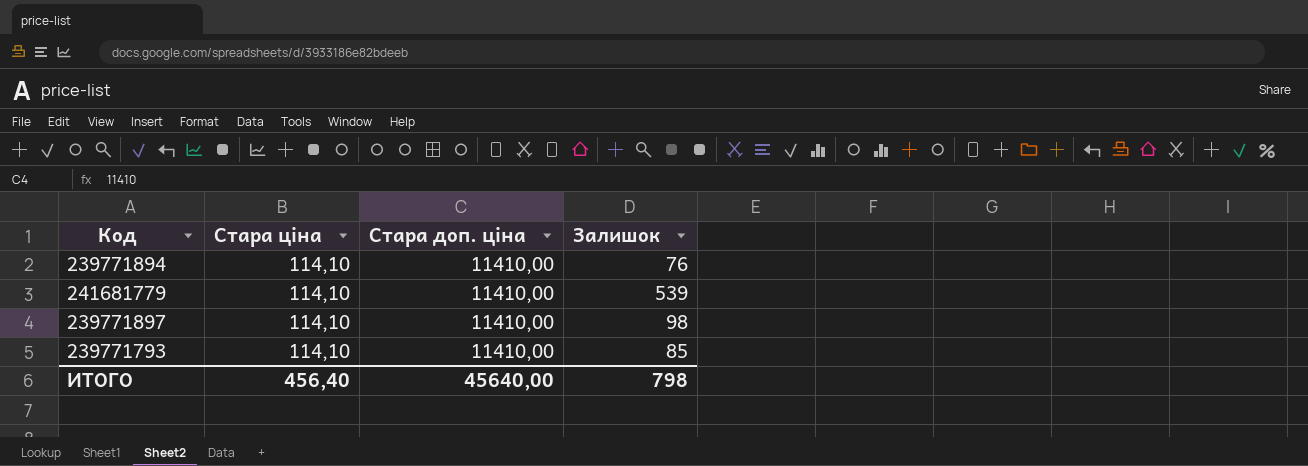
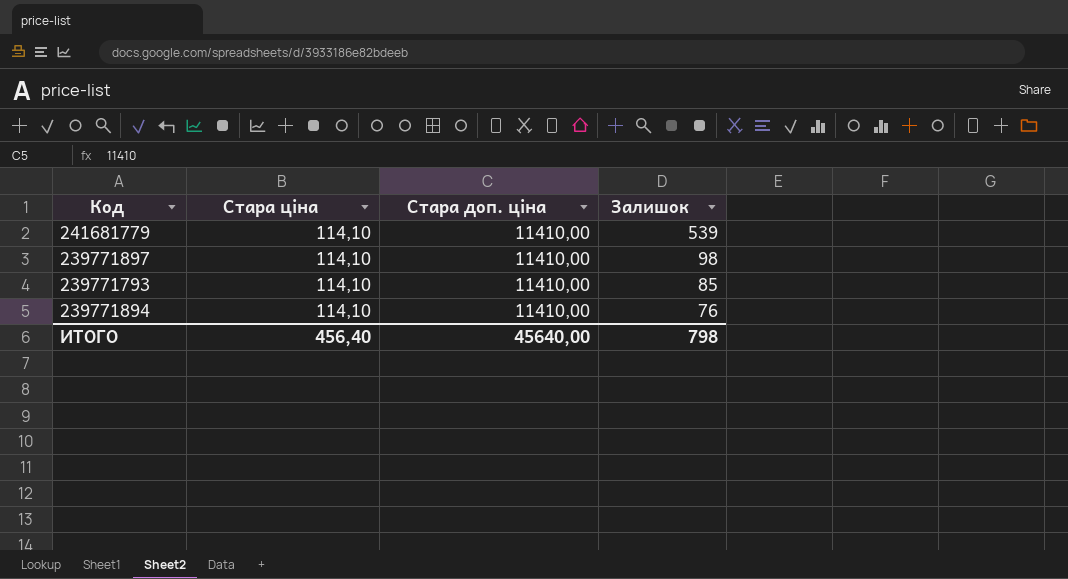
row order: none -> Залишок descending

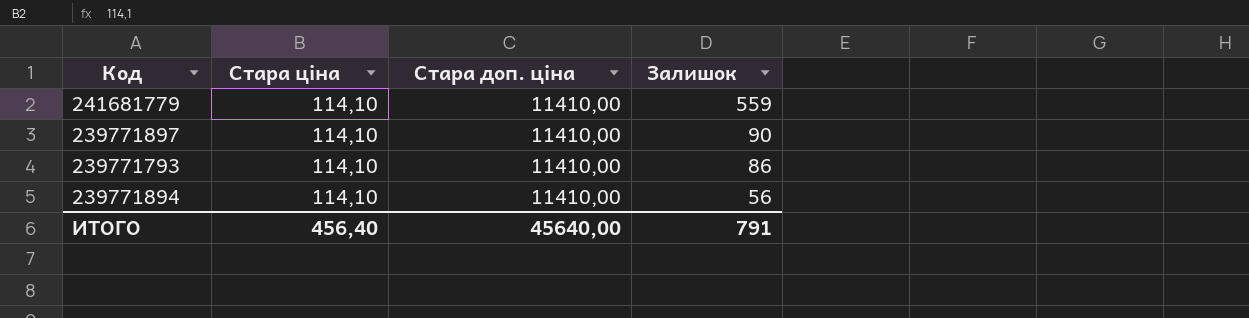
241681779 | Залишок: 539 -> 559
239771897 | Залишок: 98 -> 90
239771793 | Залишок: 85 -> 86
239771894 | Залишок: 76 -> 56
ИТОГО | Залишок: 798 -> 791

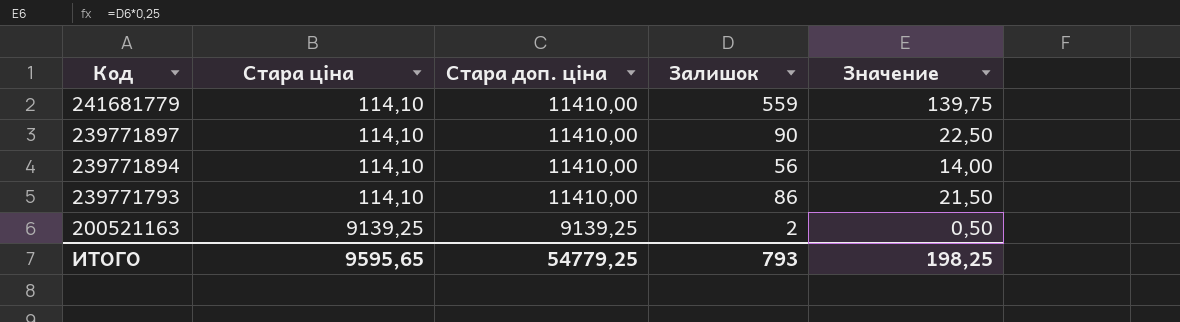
row order: Залишок descending -> Код descending
column Значение | formula: none -> [Залишок] * 0,25
row 200521163: none -> 9139,25 | 9139,25 | 2 | 0,50
ИТОГО | Стара ціна: 456,40 -> 9595,65
ИТОГО | Стара доп. ціна: 45640,00 -> 54779,25
ИТОГО | Залишок: 791 -> 793

